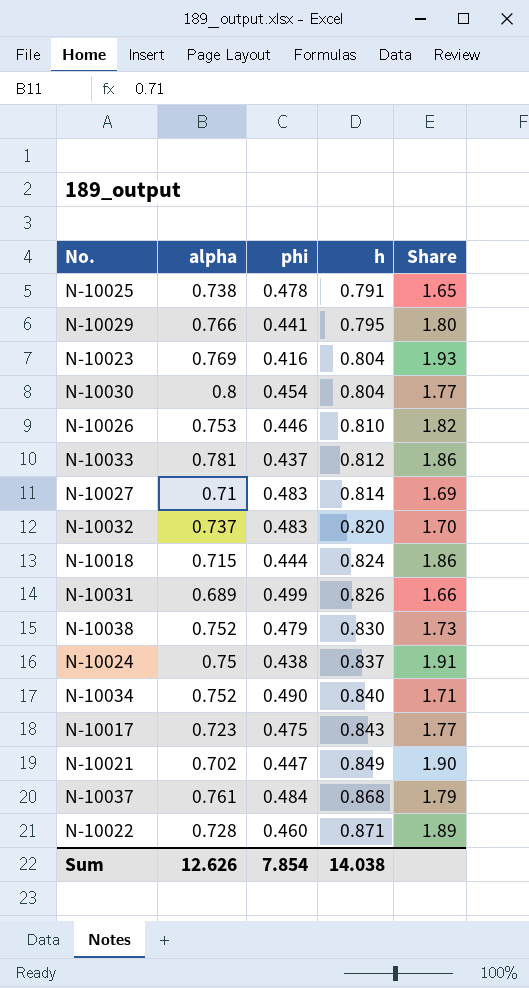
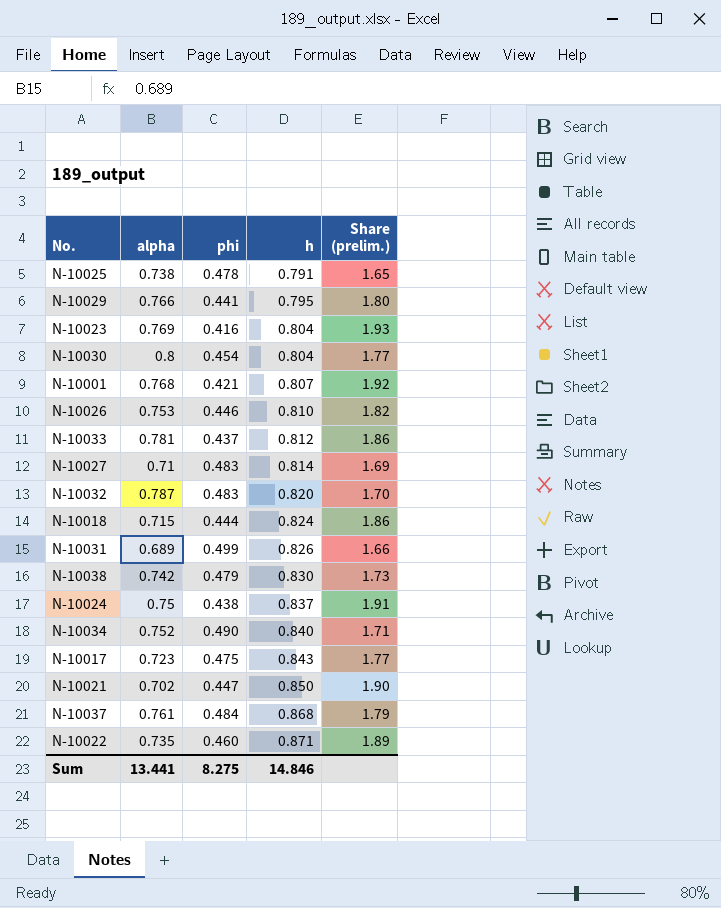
column name: Share -> Share (prelim.)
row N-10001: none -> 0.768 | 0.421 | 0.807 | 1.92
N-10032 | alpha: 0.737 -> 0.787
N-10038 | alpha: 0.752 -> 0.742
N-10021 | h: 0.849 -> 0.850
N-10022 | alpha: 0.728 -> 0.735
Sum | alpha: 12.626 -> 13.441
Sum | phi: 7.854 -> 8.275
Sum | h: 14.038 -> 14.846

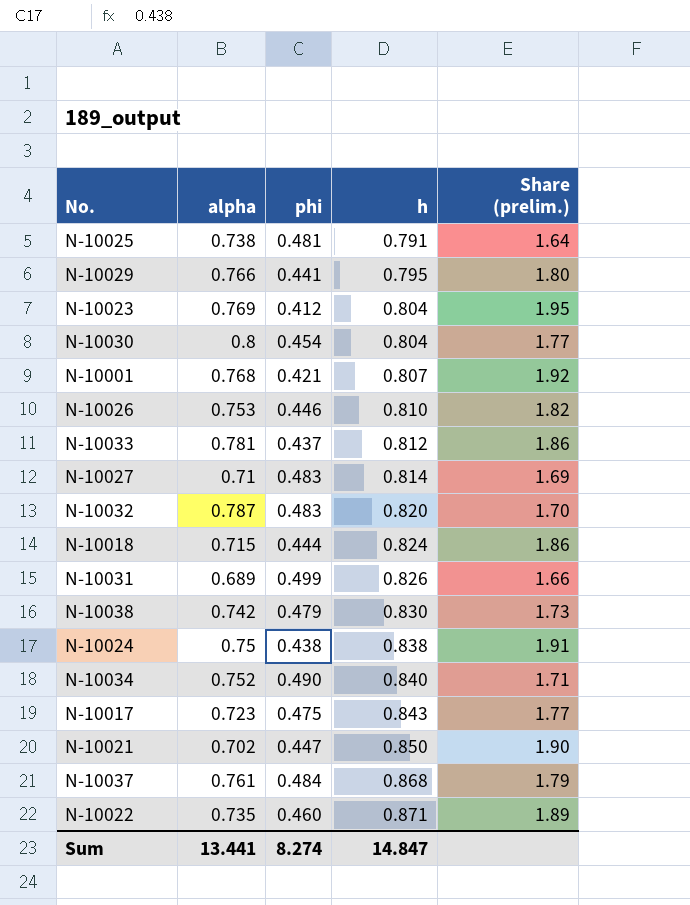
N-10025 | phi: 0.478 -> 0.481
N-10025 | Share (prelim.): 1.65 -> 1.64
N-10023 | phi: 0.416 -> 0.412
N-10023 | Share (prelim.): 1.93 -> 1.95
N-10024 | h: 0.837 -> 0.838
Sum | phi: 8.275 -> 8.274
Sum | h: 14.846 -> 14.847

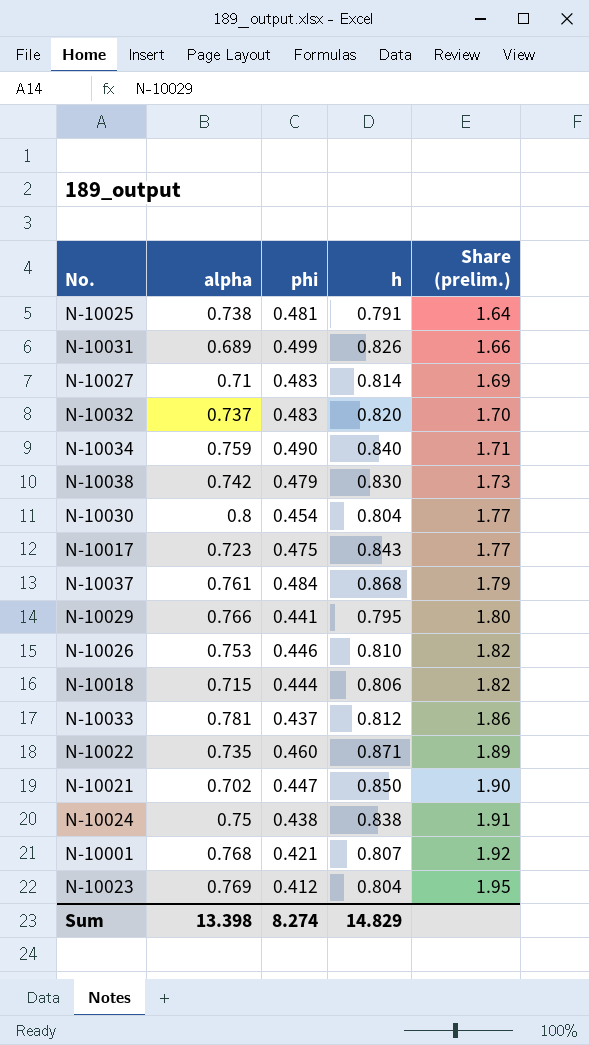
row order: h ascending -> Share (prelim.) ascending
N-10032 | alpha: 0.787 -> 0.737
N-10034 | alpha: 0.752 -> 0.759
N-10018 | h: 0.824 -> 0.806
N-10018 | Share (prelim.): 1.86 -> 1.82
Sum | alpha: 13.441 -> 13.398
Sum | h: 14.847 -> 14.829

